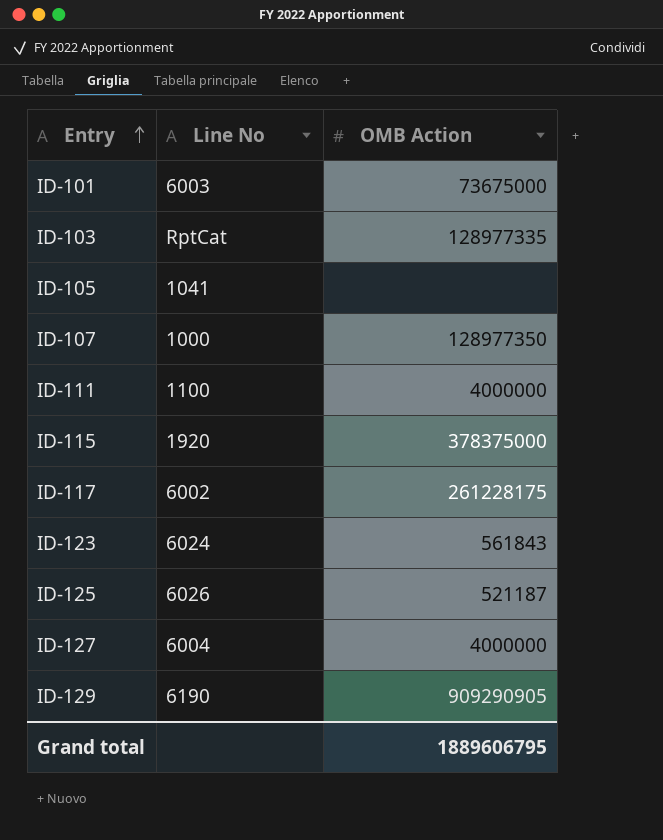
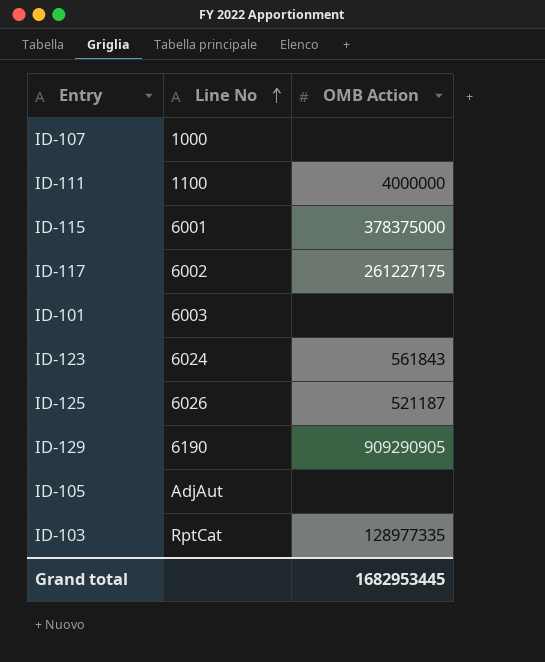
row order: Entry ascending -> Line No ascending
row ID-127: 6004 | 4000000 -> none
ID-107 | OMB Action: 128977350 -> none
ID-115 | Line No: 1920 -> 6001
ID-117 | OMB Action: 261228175 -> 261227175
ID-101 | OMB Action: 73675000 -> none
ID-105 | Line No: 1041 -> AdjAut
Grand total | OMB Action: 1889606795 -> 1682953445

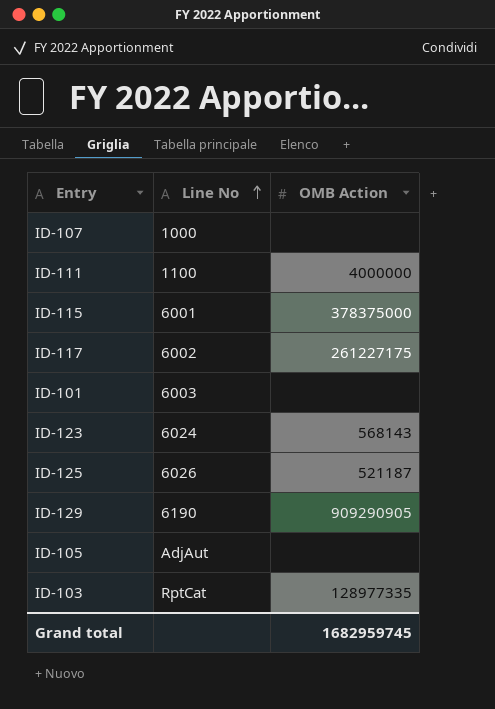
ID-123 | OMB Action: 561843 -> 568143
Grand total | OMB Action: 1682953445 -> 1682959745

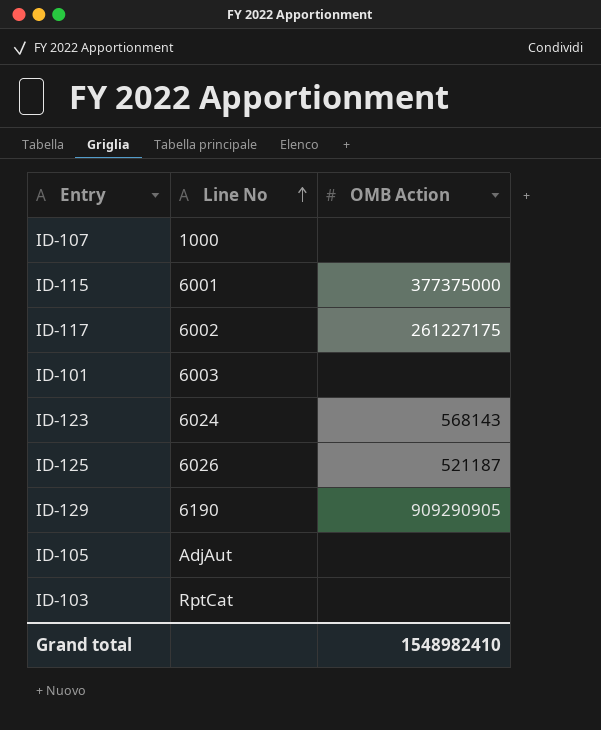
row ID-111: 1100 | 4000000 -> none
ID-115 | OMB Action: 378375000 -> 377375000
ID-103 | OMB Action: 128977335 -> none
Grand total | OMB Action: 1682959745 -> 1548982410

